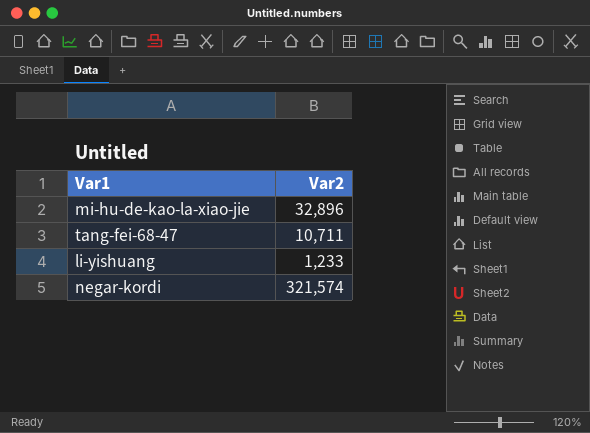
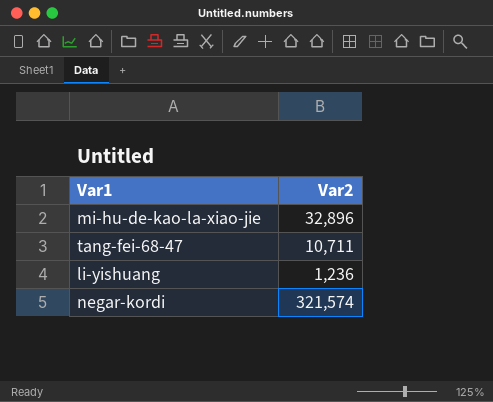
li-yishuang | Var2: 1,233 -> 1,236

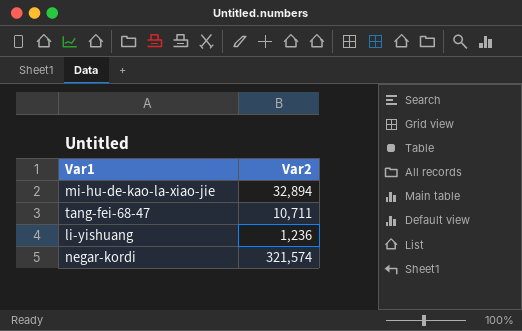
mi-hu-de-kao-la-xiao-jie | Var2: 32,896 -> 32,894

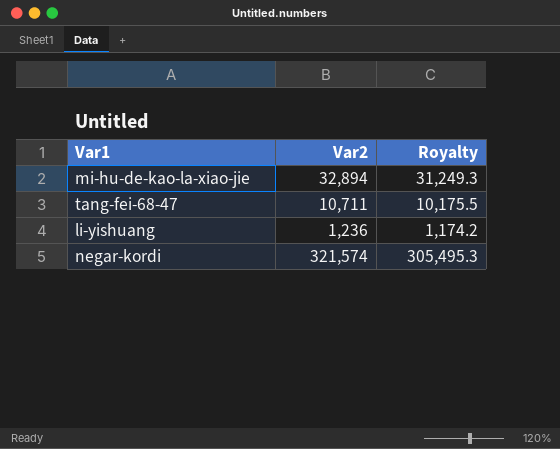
column Royalty | formula: none -> [Var2] * 0.95

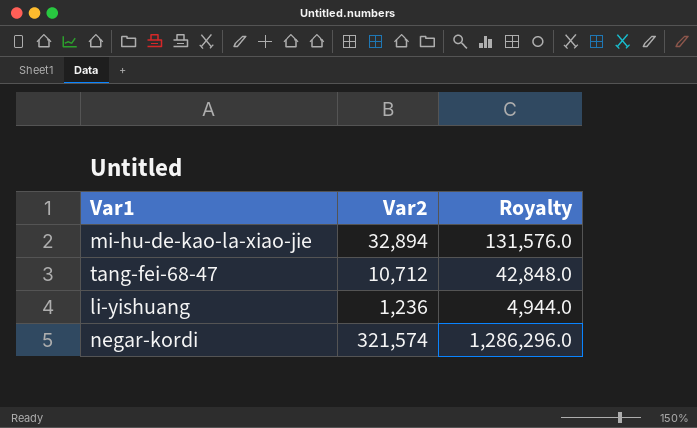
column Royalty | formula: [Var2] * 0.95 -> [Var2] * 4
tang-fei-68-47 | Var2: 10,711 -> 10,712

